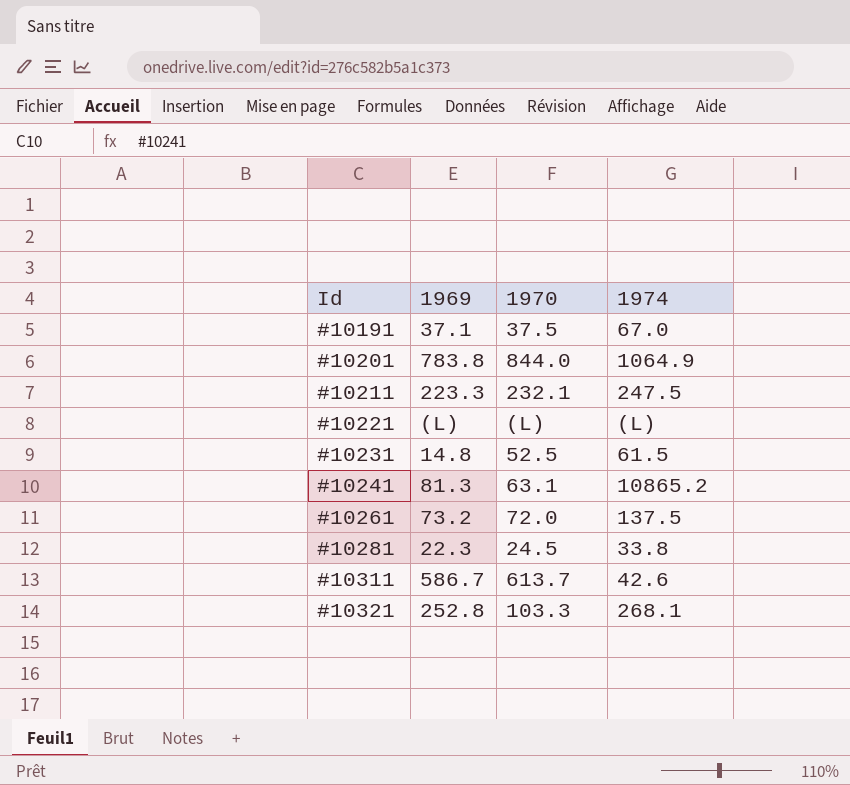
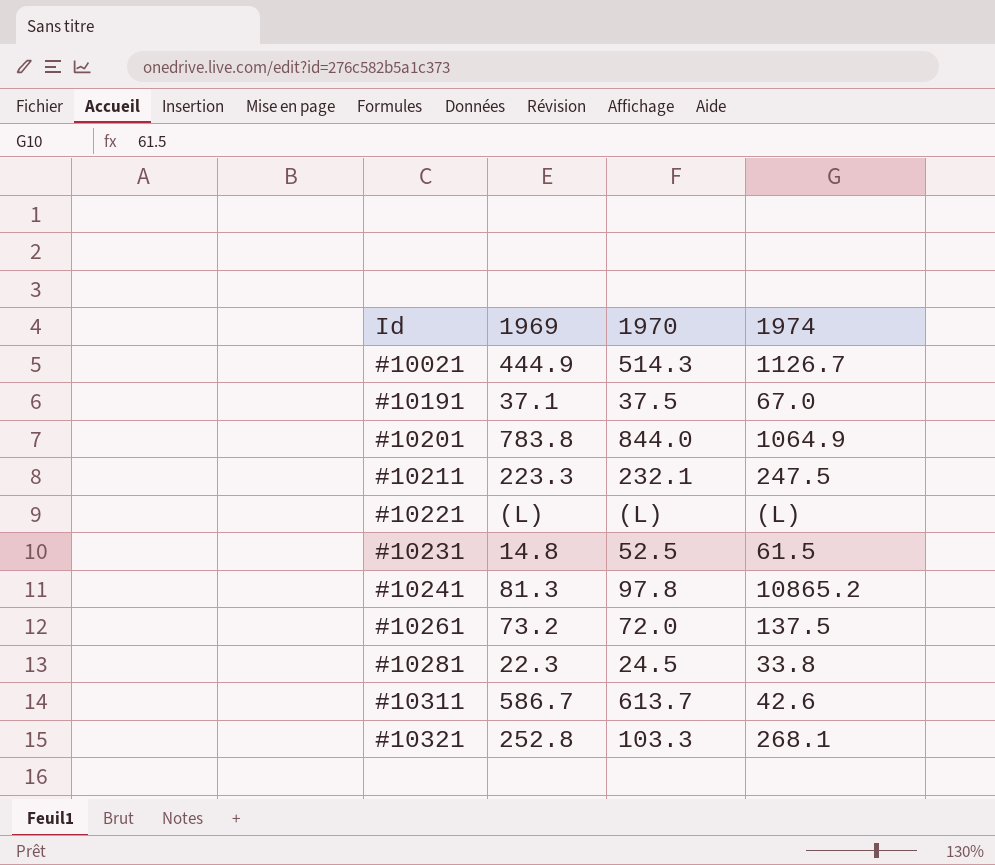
row #10021: none -> 444.9 | 514.3 | 1126.7
#10241 | 1970: 63.1 -> 97.8

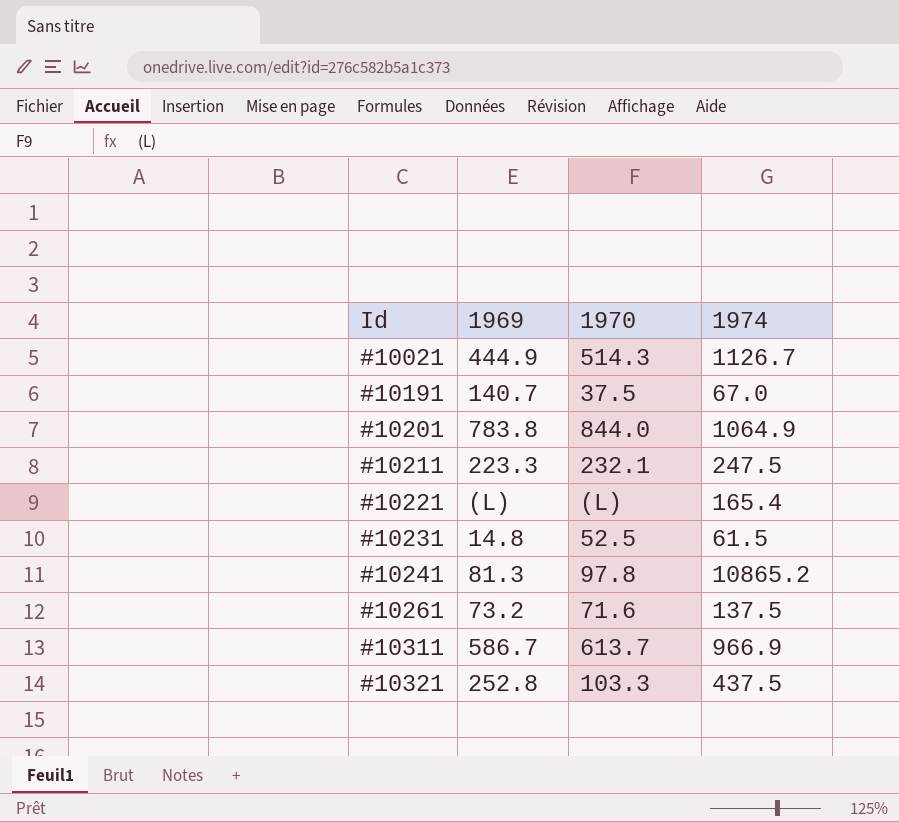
row #10281: 22.3 | 24.5 | 33.8 -> none
#10191 | 1969: 37.1 -> 140.7
#10221 | 1974: (L) -> 165.4
#10261 | 1970: 72.0 -> 71.6
#10311 | 1974: 42.6 -> 966.9
#10321 | 1974: 268.1 -> 437.5

